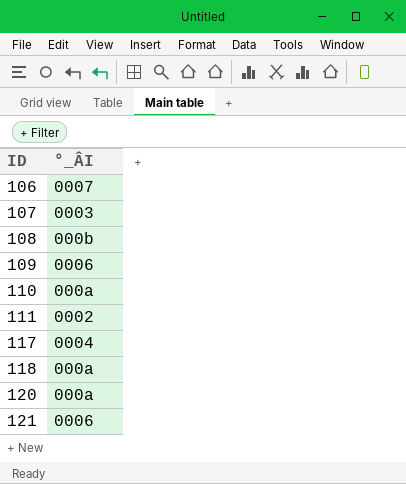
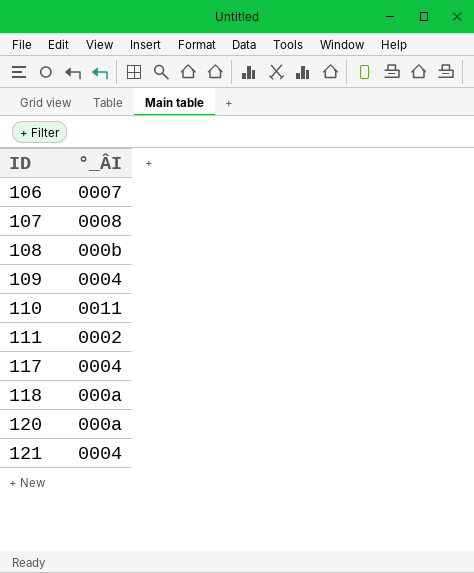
107 | °_ÂI: 0003 -> 0008
109 | °_ÂI: 0006 -> 0004
110 | °_ÂI: 000a -> 0011
121 | °_ÂI: 0006 -> 0004

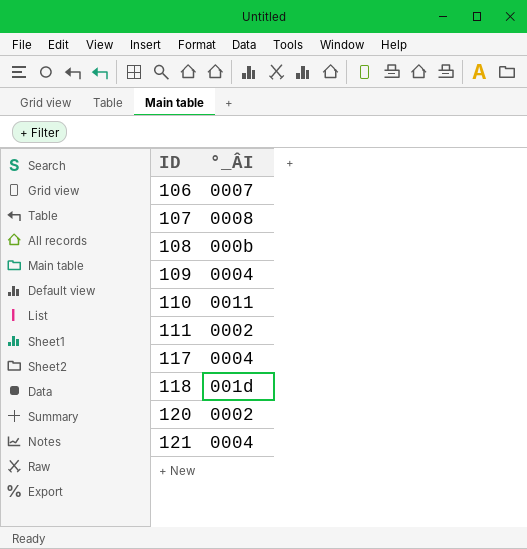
118 | °_ÂI: 000a -> 001d
120 | °_ÂI: 000a -> 0002

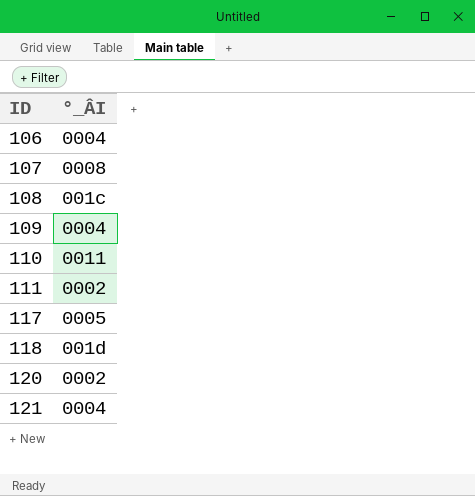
106 | °_ÂI: 0007 -> 0004
108 | °_ÂI: 000b -> 001c
117 | °_ÂI: 0004 -> 0005

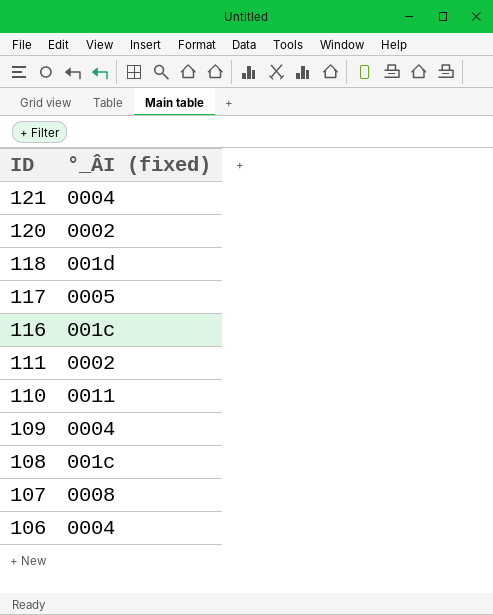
row order: ID ascending -> ID descending
column name: °_ÂI -> °_ÂI (fixed)
row 116: none -> 001c

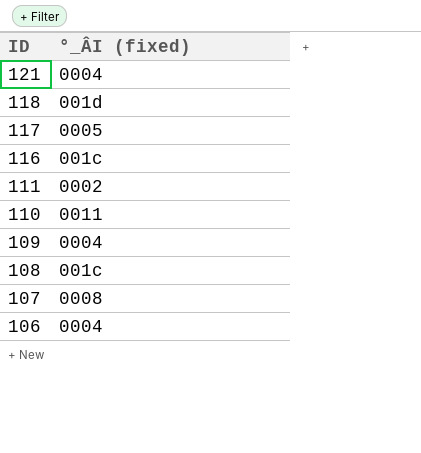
row 120: 0002 -> none

